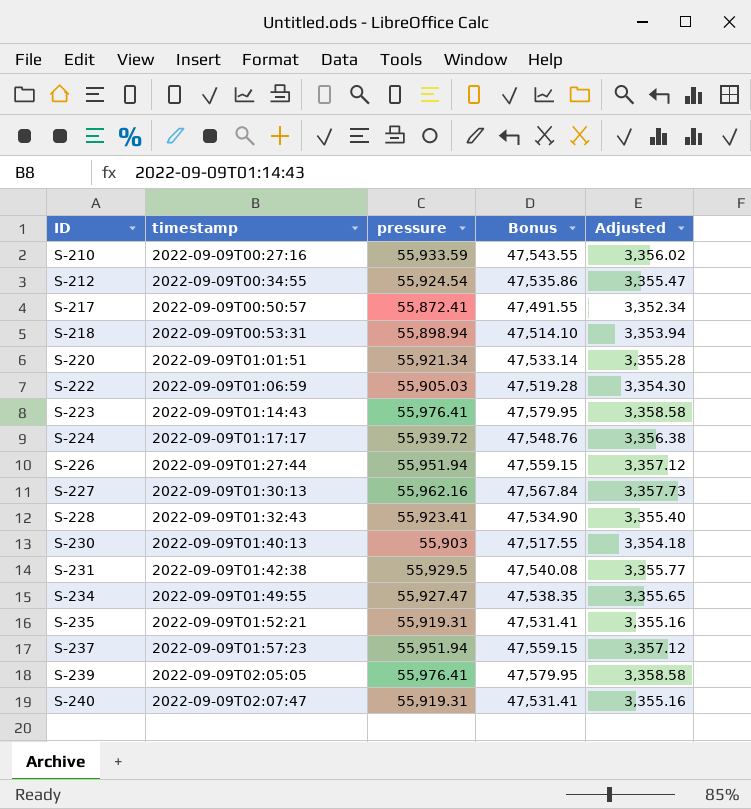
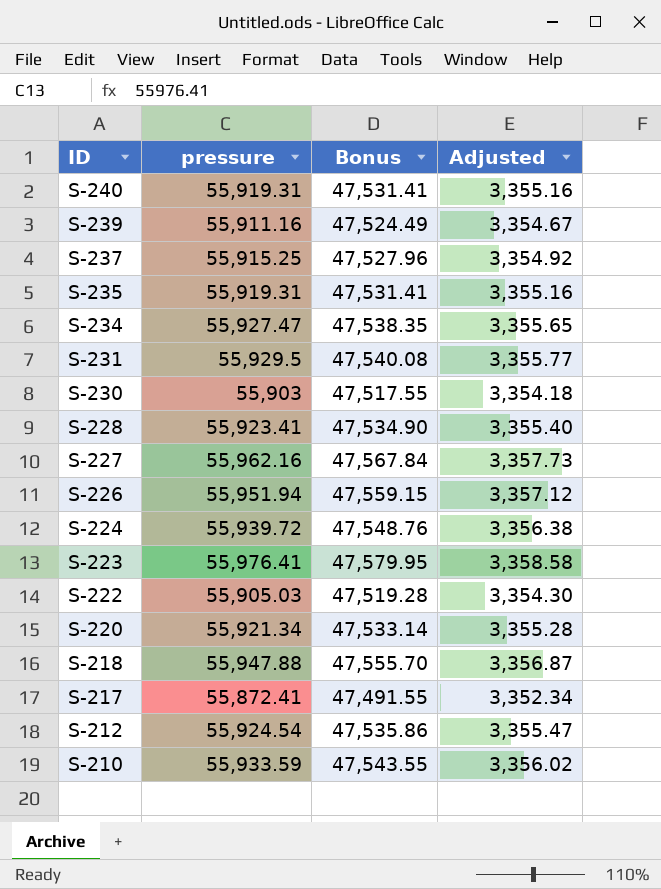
row order: ID ascending -> ID descending
column timestamp | position: 2 -> none
S-239 | pressure: 55,976.41 -> 55,911.16
S-239 | Bonus: 47,579.95 -> 47,524.49
S-239 | Adjusted: 3,358.58 -> 3,354.67
S-237 | pressure: 55,951.94 -> 55,915.25
S-237 | Bonus: 47,559.15 -> 47,527.96
S-237 | Adjusted: 3,357.12 -> 3,354.92
S-218 | pressure: 55,898.94 -> 55,947.88
S-218 | Bonus: 47,514.10 -> 47,555.70
S-218 | Adjusted: 3,353.94 -> 3,356.87

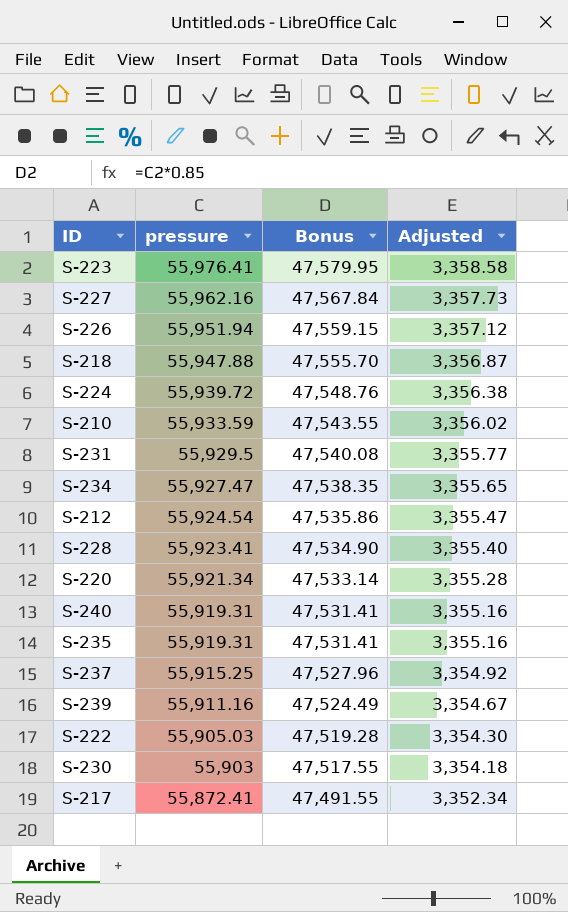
row order: ID descending -> pressure descending

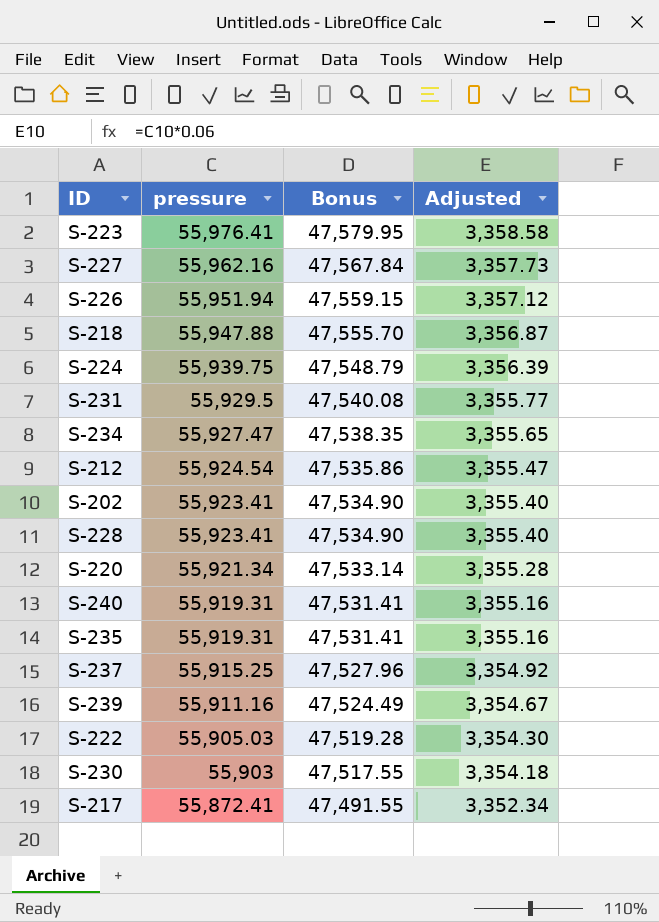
row S-210: 55,933.59 | 47,543.55 | 3,356.02 -> none
S-224 | pressure: 55,939.72 -> 55,939.75
S-224 | Bonus: 47,548.76 -> 47,548.79
S-224 | Adjusted: 3,356.38 -> 3,356.39
row S-202: none -> 55,923.41 | 47,534.90 | 3,355.40

